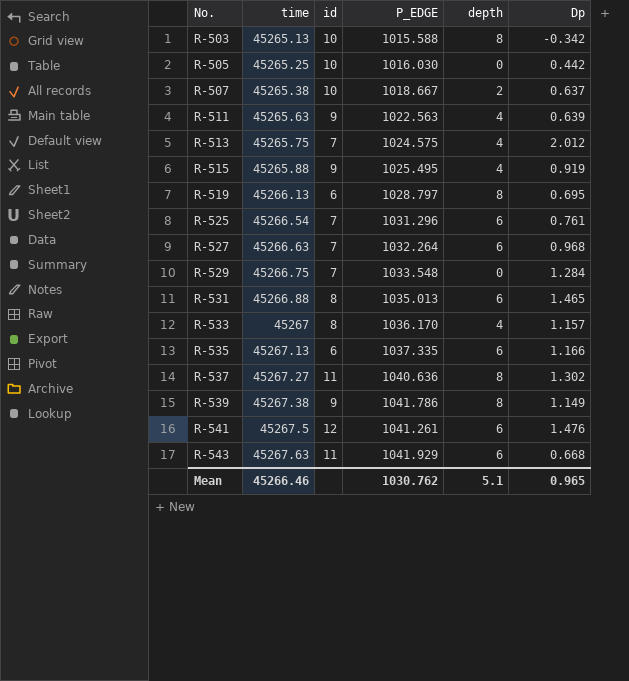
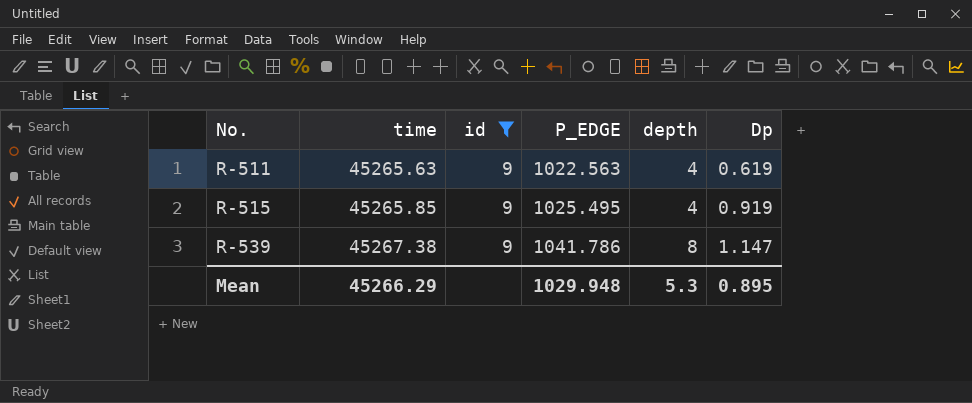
filter: none -> id = 9
R-511 | Dp: 0.639 -> 0.619
R-515 | time: 45265.88 -> 45265.85
R-539 | Dp: 1.149 -> 1.147
Mean | time: 45266.46 -> 45266.29
Mean | P_EDGE: 1030.762 -> 1029.948
Mean | depth: 5.1 -> 5.3
Mean | Dp: 0.965 -> 0.895

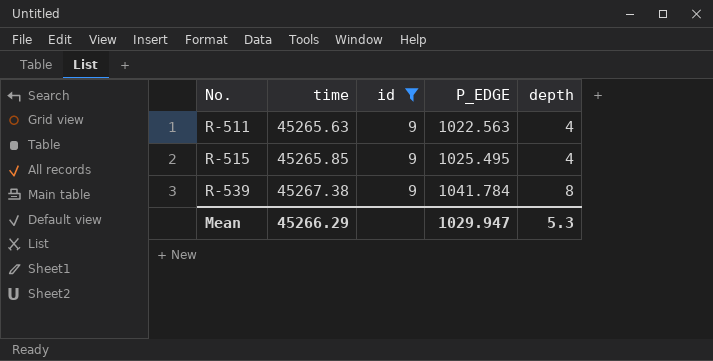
column Dp | position: 6 -> none
R-539 | P_EDGE: 1041.786 -> 1041.784
Mean | P_EDGE: 1029.948 -> 1029.947

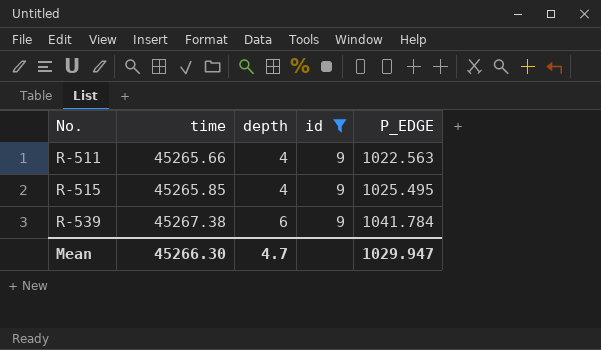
column depth | position: 5 -> 3
R-511 | time: 45265.63 -> 45265.66
R-539 | depth: 8 -> 6
Mean | time: 45266.29 -> 45266.30
Mean | depth: 5.3 -> 4.7

